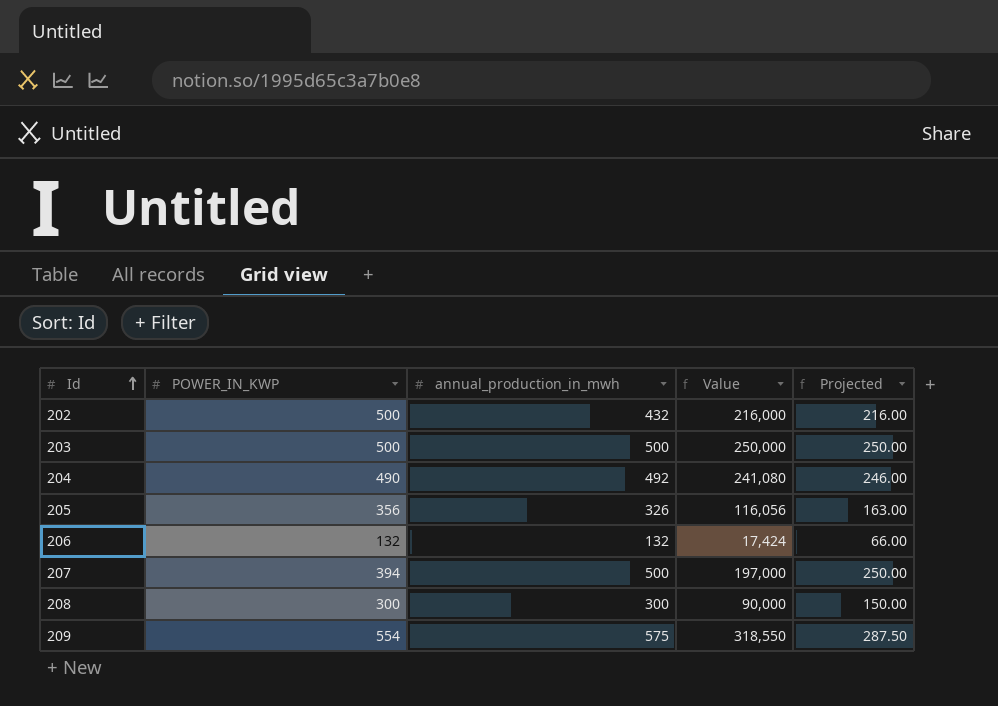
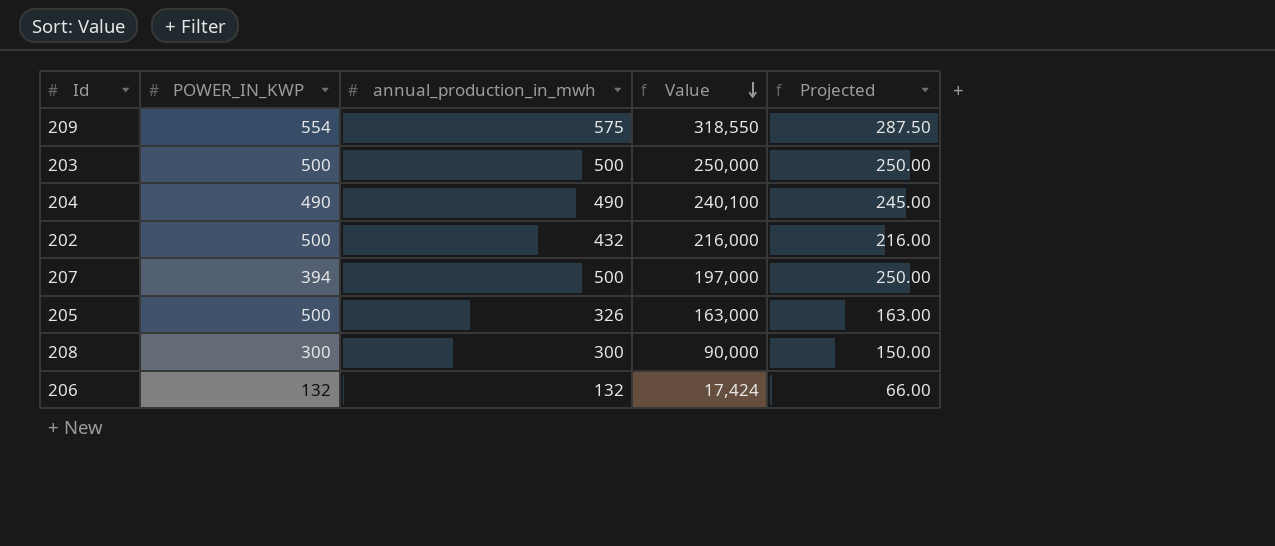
row order: Id ascending -> Value descending
204 | annual_production_in_mwh: 492 -> 490
204 | Value: 241,080 -> 240,100
204 | Projected: 246.00 -> 245.00
205 | POWER_IN_KWP: 356 -> 500
205 | Value: 116,056 -> 163,000

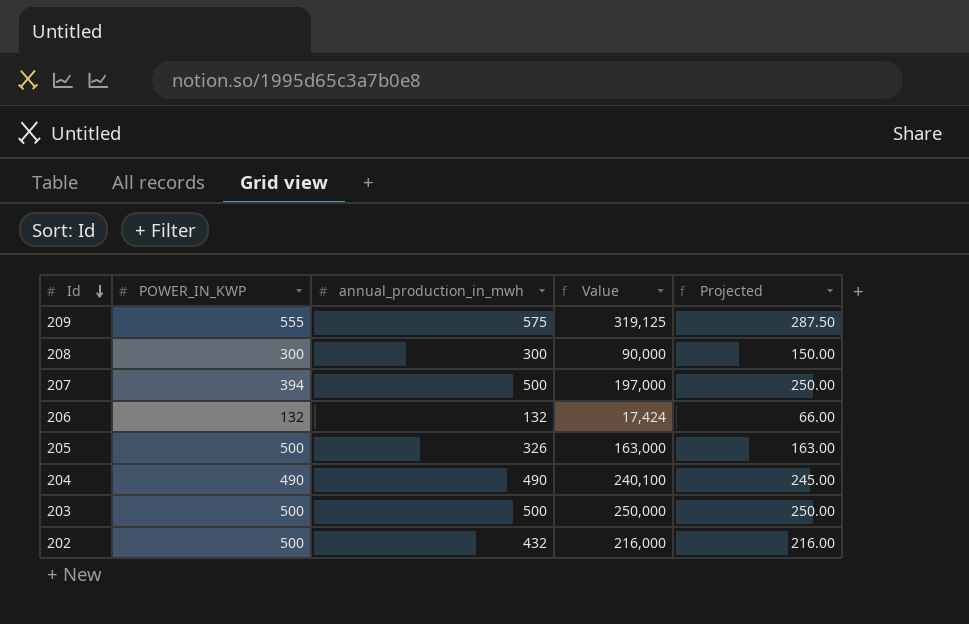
row order: Value descending -> Id descending
209 | POWER_IN_KWP: 554 -> 555
209 | Value: 318,550 -> 319,125

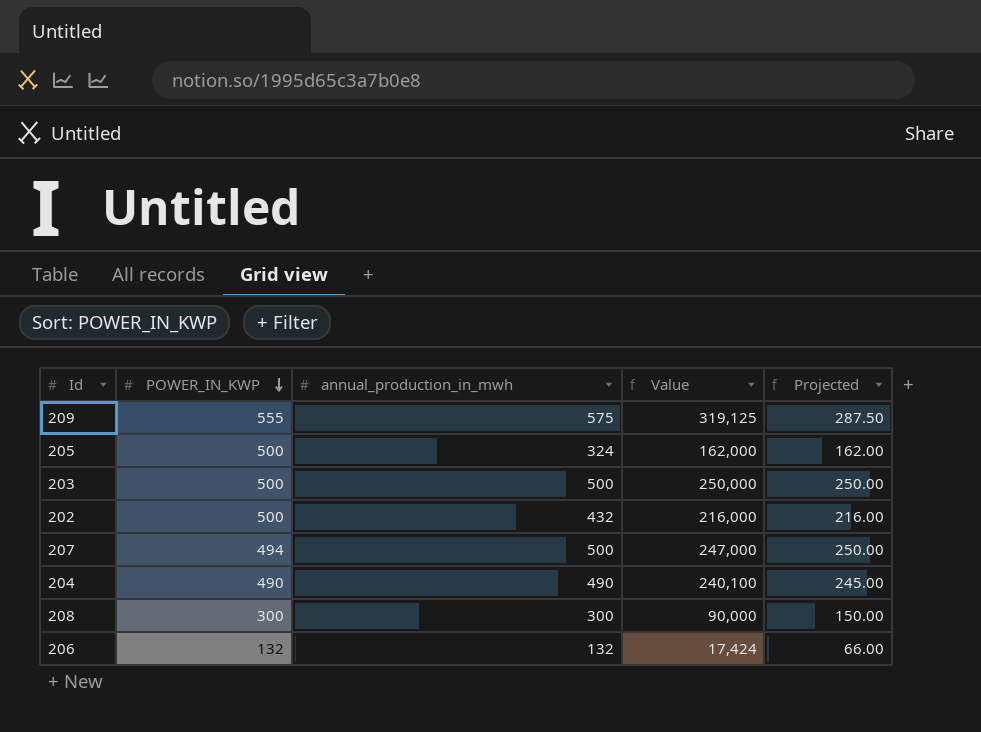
row order: Id descending -> POWER_IN_KWP descending
205 | annual_production_in_mwh: 326 -> 324
205 | Value: 163,000 -> 162,000
205 | Projected: 163.00 -> 162.00
207 | POWER_IN_KWP: 394 -> 494
207 | Value: 197,000 -> 247,000

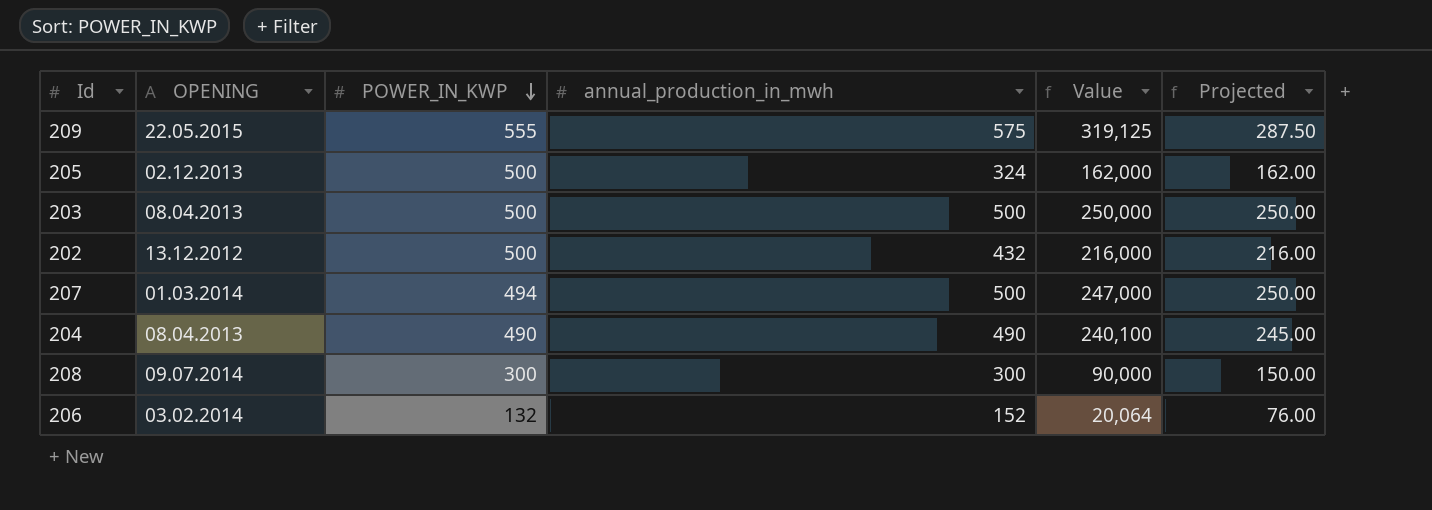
column OPENING | position: none -> 2
206 | annual_production_in_mwh: 132 -> 152
206 | Value: 17,424 -> 20,064
206 | Projected: 66.00 -> 76.00

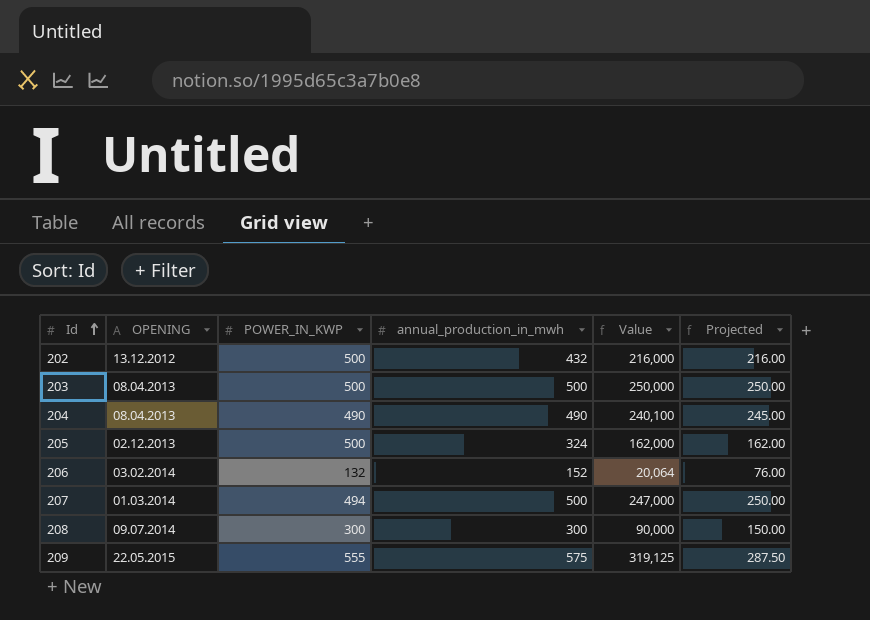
row order: POWER_IN_KWP descending -> Id ascending

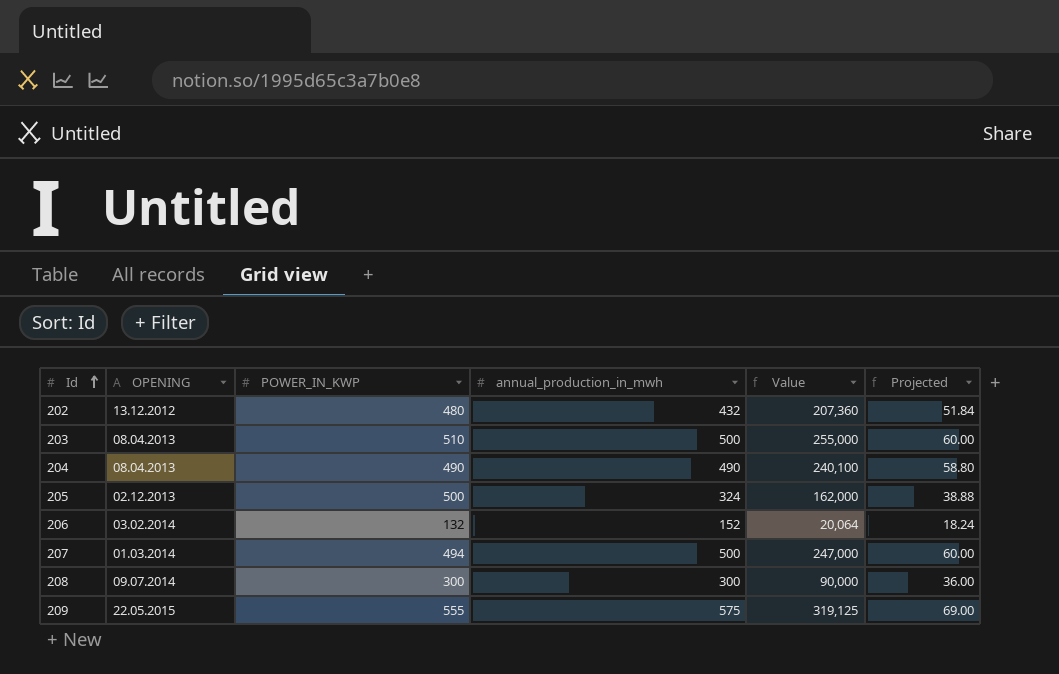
column Projected | formula: [annual_production_in_mwh] * 0.5 -> [annual_production_in_mwh] * 0.12
202 | POWER_IN_KWP: 500 -> 480
202 | Value: 216,000 -> 207,360
203 | POWER_IN_KWP: 500 -> 510
203 | Value: 250,000 -> 255,000

